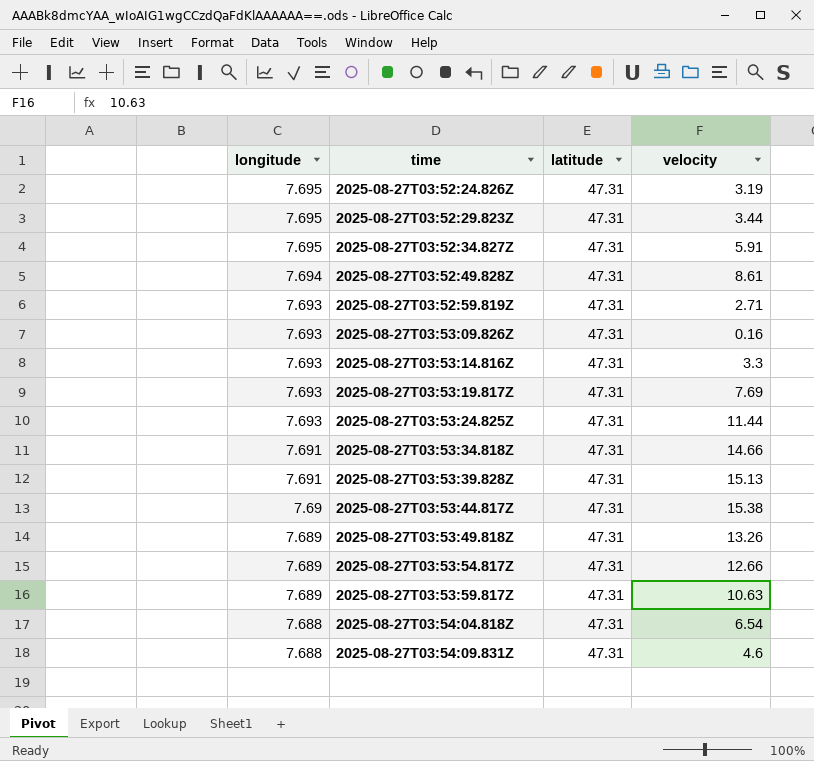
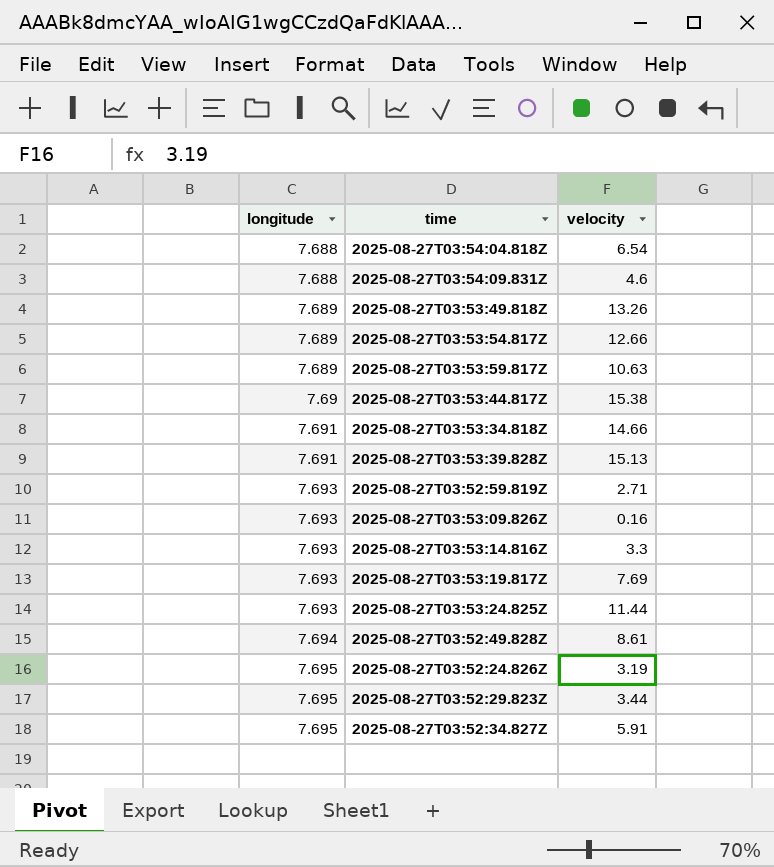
row order: longitude descending -> longitude ascending
column latitude | position: 3 -> none

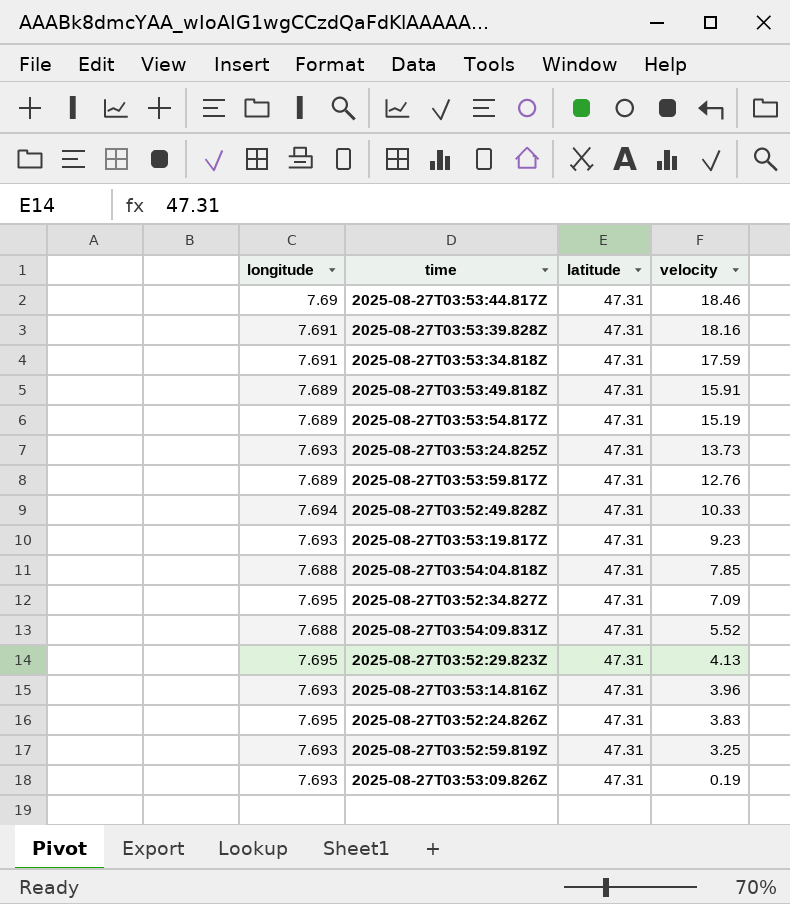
row order: longitude ascending -> velocity descending
column latitude | position: none -> 3
2025-08-27T03:53:44.817Z | velocity: 15.38 -> 18.46
2025-08-27T03:53:39.828Z | velocity: 15.13 -> 18.16
2025-08-27T03:53:34.818Z | velocity: 14.66 -> 17.59
2025-08-27T03:53:49.818Z | velocity: 13.26 -> 15.91
2025-08-27T03:53:54.817Z | velocity: 12.66 -> 15.19
2025-08-27T03:53:24.825Z | velocity: 11.44 -> 13.73
2025-08-27T03:53:59.817Z | velocity: 10.63 -> 12.76
2025-08-27T03:52:49.828Z | velocity: 8.61 -> 10.33
2025-08-27T03:53:19.817Z | velocity: 7.69 -> 9.23
2025-08-27T03:54:04.818Z | velocity: 6.54 -> 7.85
2025-08-27T03:52:34.827Z | velocity: 5.91 -> 7.09
2025-08-27T03:54:09.831Z | velocity: 4.6 -> 5.52
2025-08-27T03:52:29.823Z | velocity: 3.44 -> 4.13
2025-08-27T03:53:14.816Z | velocity: 3.3 -> 3.96
2025-08-27T03:52:24.826Z | velocity: 3.19 -> 3.83
2025-08-27T03:52:59.819Z | velocity: 2.71 -> 3.25
2025-08-27T03:53:09.826Z | velocity: 0.16 -> 0.19

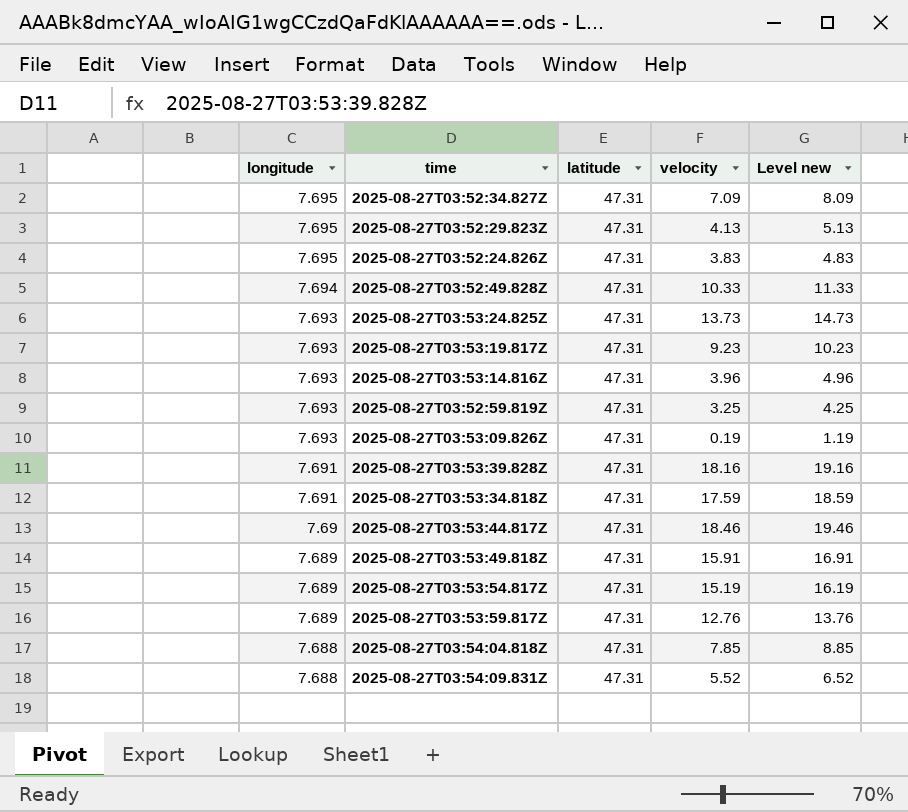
row order: velocity descending -> longitude descending
column Level new | formula: none -> [velocity] + 1

